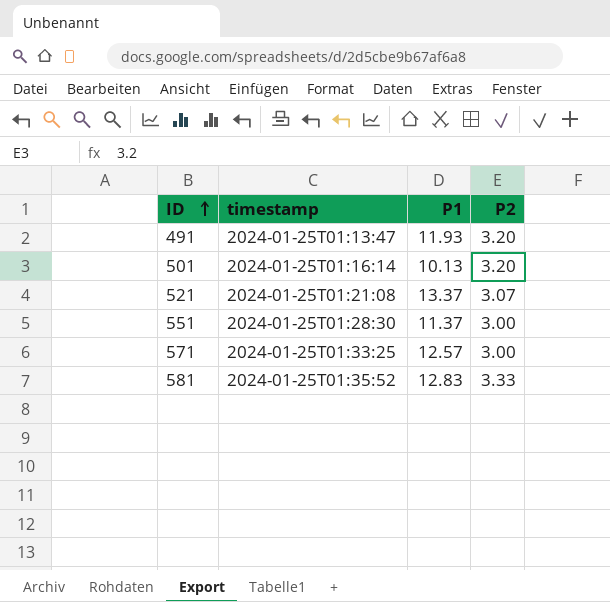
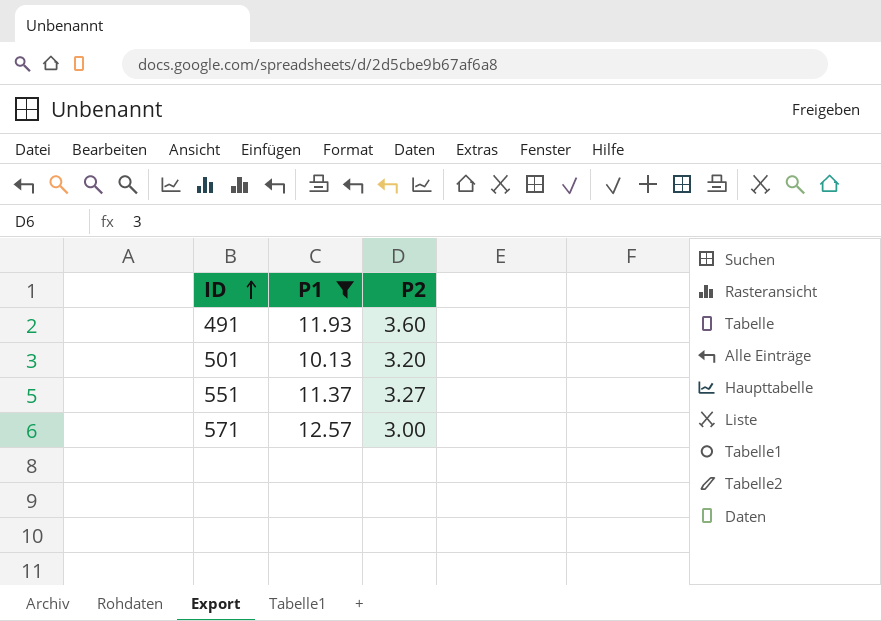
filter: none -> P1 <= 12.57
column timestamp | position: 2 -> none
491 | P2: 3.20 -> 3.60
551 | P2: 3.00 -> 3.27

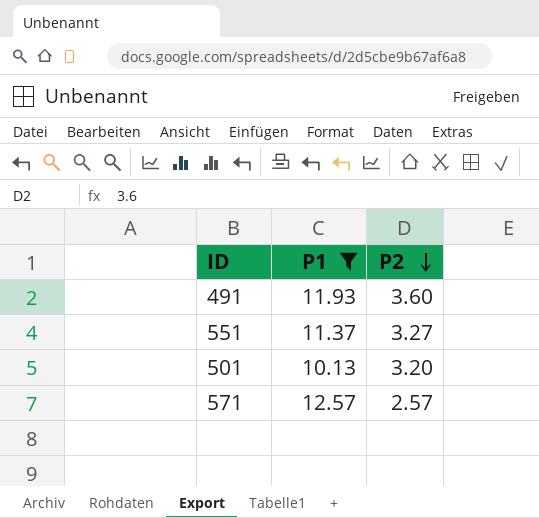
row order: ID ascending -> P2 descending
571 | P2: 3.00 -> 2.57

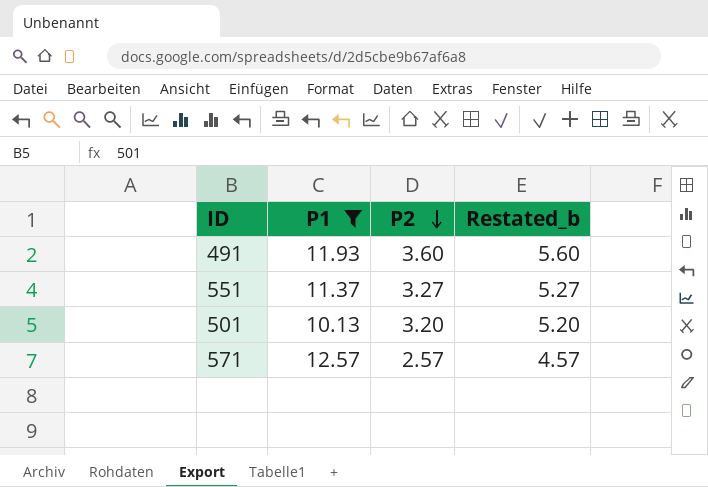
column Restated_b | formula: none -> [P2] + 2

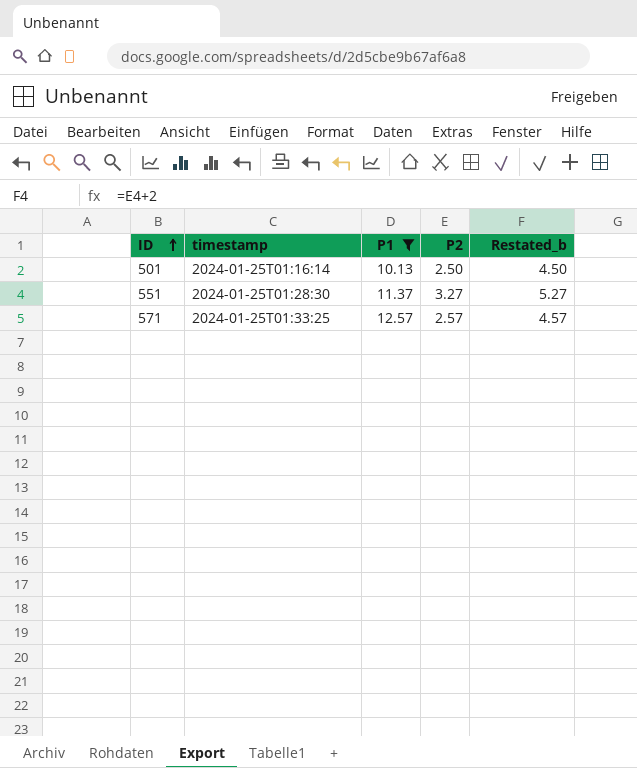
row order: P2 descending -> ID ascending
column timestamp | position: none -> 2
row 491: 11.93 | 3.60 | 5.60 -> none
501 | P2: 3.20 -> 2.50
501 | Restated_b: 5.20 -> 4.50

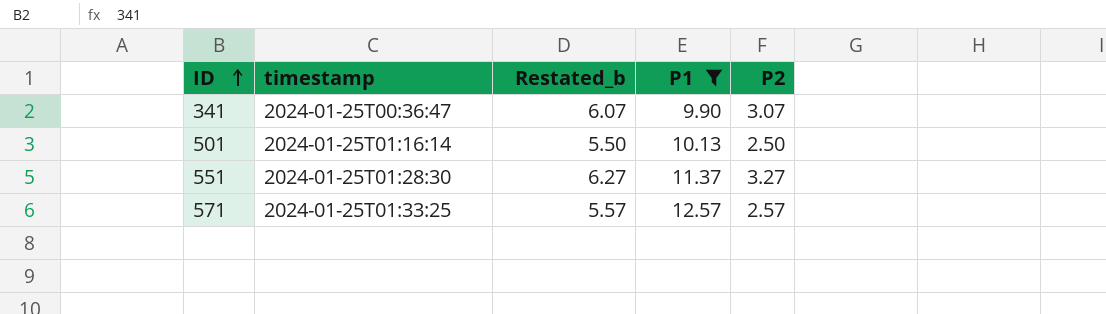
column Restated_b | formula: [P2] + 2 -> [P2] + 3
column Restated_b | position: 5 -> 3
row 341: none -> 2024-01-25T00:36:47 | 6.07 | 9.90 | 3.07

